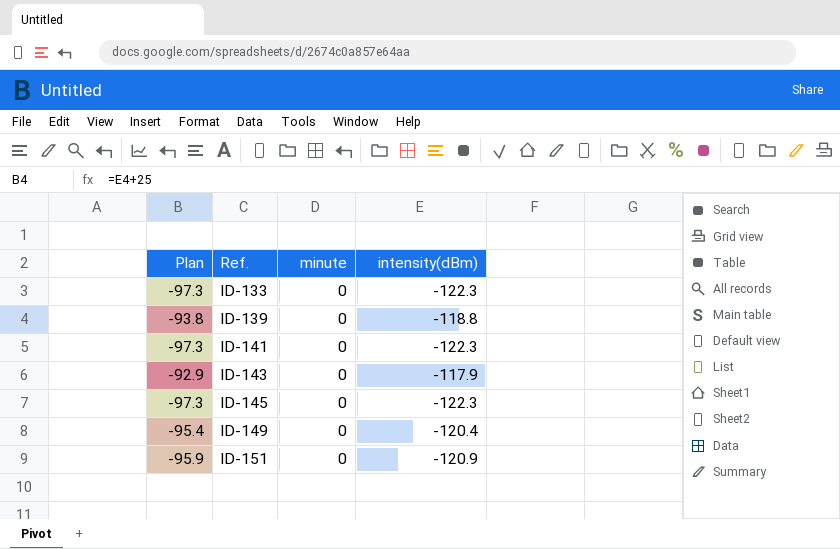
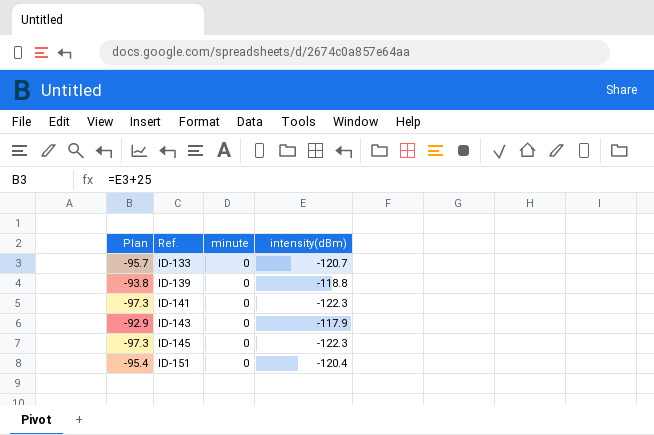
row ID-149: -95.4 | 0 | -120.4 -> none
ID-133 | Plan: -97.3 -> -95.7
ID-133 | intensity(dBm): -122.3 -> -120.7
ID-151 | Plan: -95.9 -> -95.4
ID-151 | intensity(dBm): -120.9 -> -120.4

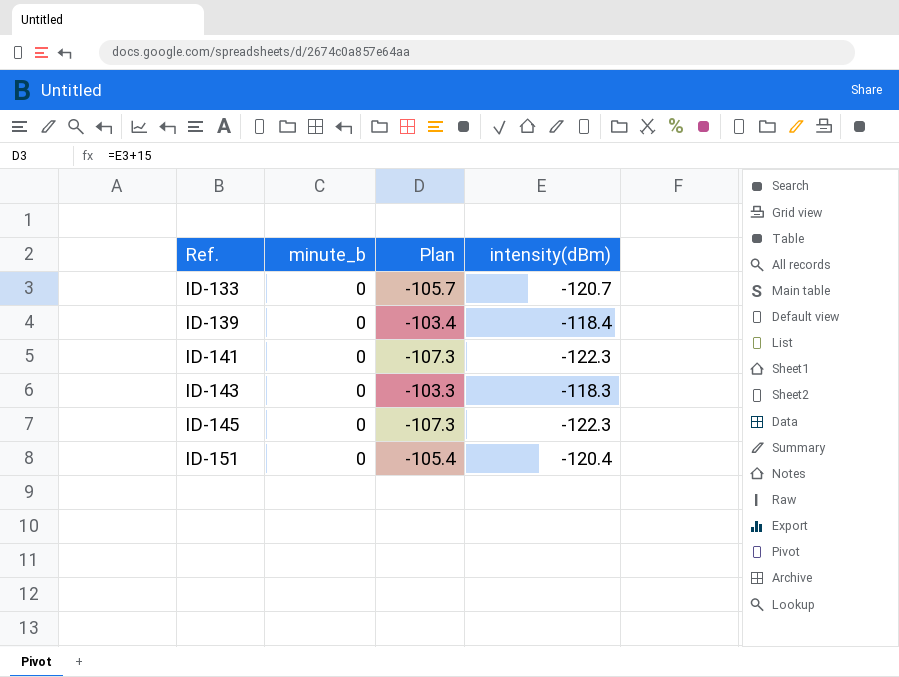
column name: minute -> minute_b
column Plan | formula: [intensity(dBm)] + 25 -> [intensity(dBm)] + 15
column Plan | position: 1 -> 3
ID-139 | intensity(dBm): -118.8 -> -118.4
ID-143 | intensity(dBm): -117.9 -> -118.3

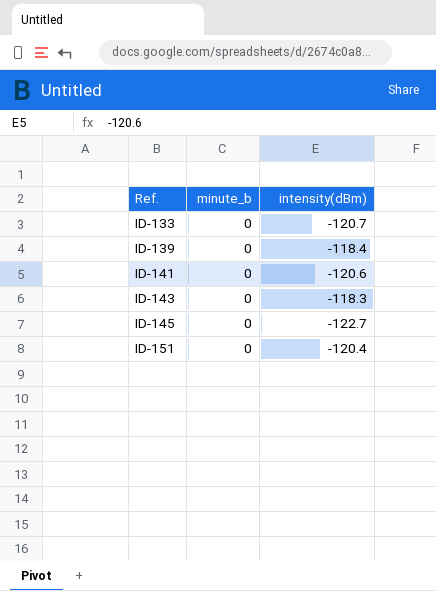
column Plan | formula: [intensity(dBm)] + 15 -> none
ID-141 | intensity(dBm): -122.3 -> -120.6
ID-145 | intensity(dBm): -122.3 -> -122.7

